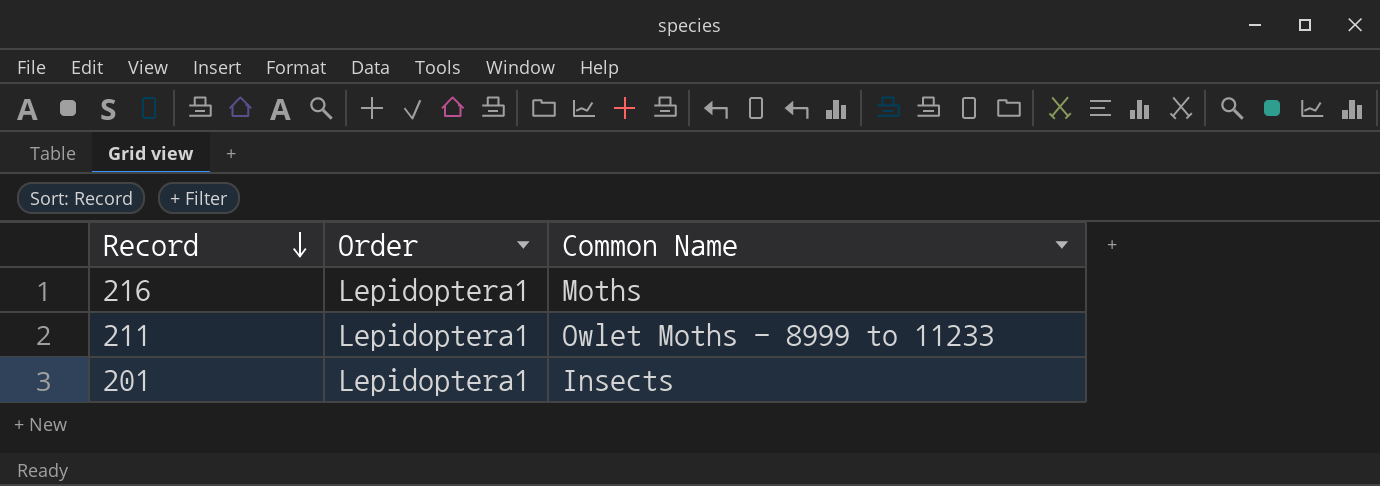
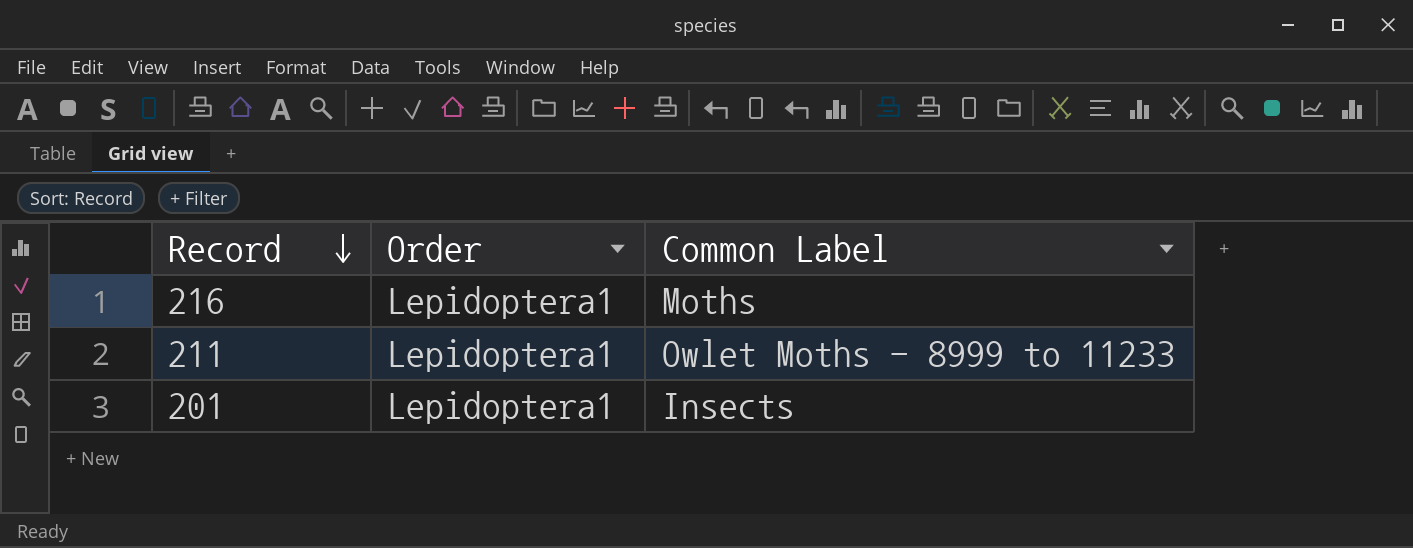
column name: Common Name -> Common Label

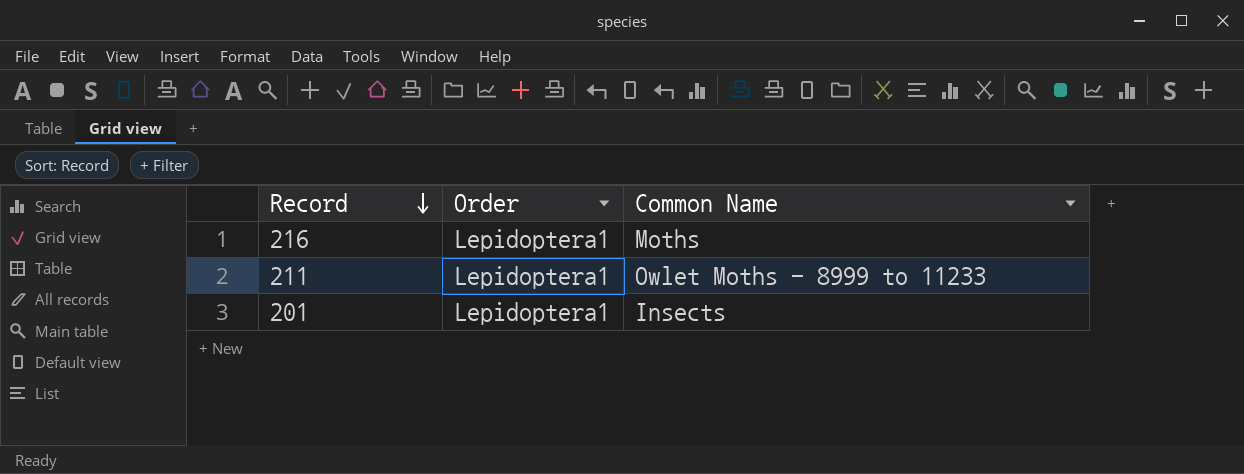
column name: Common Label -> Common Name

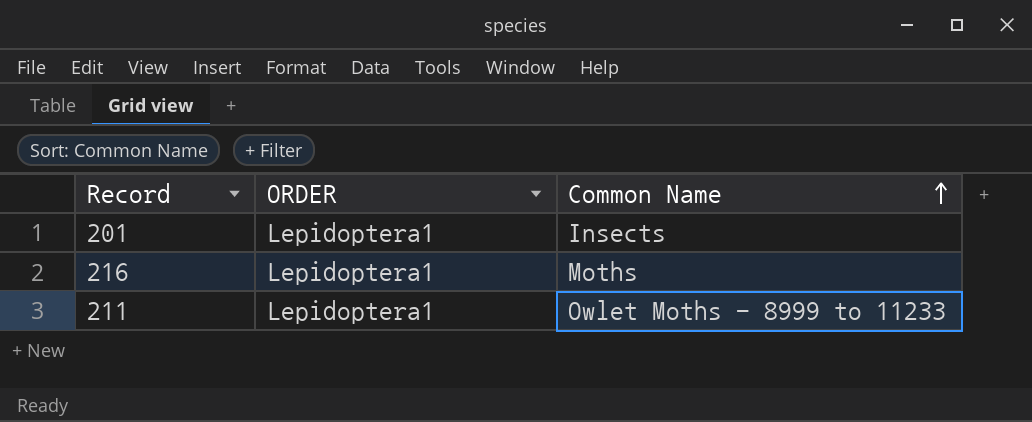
row order: Record descending -> Common Name ascending
column name: Order -> ORDER

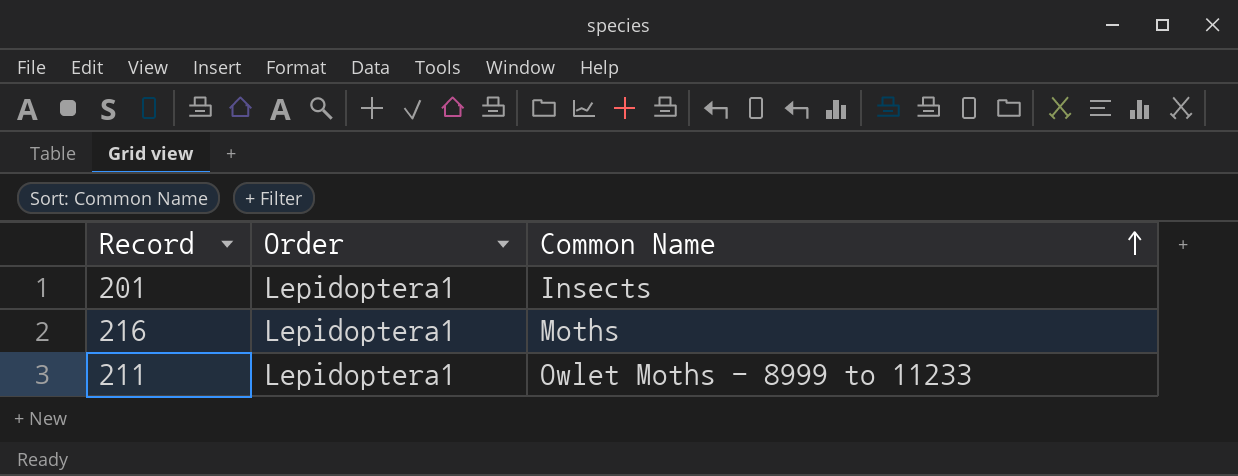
column name: ORDER -> Order

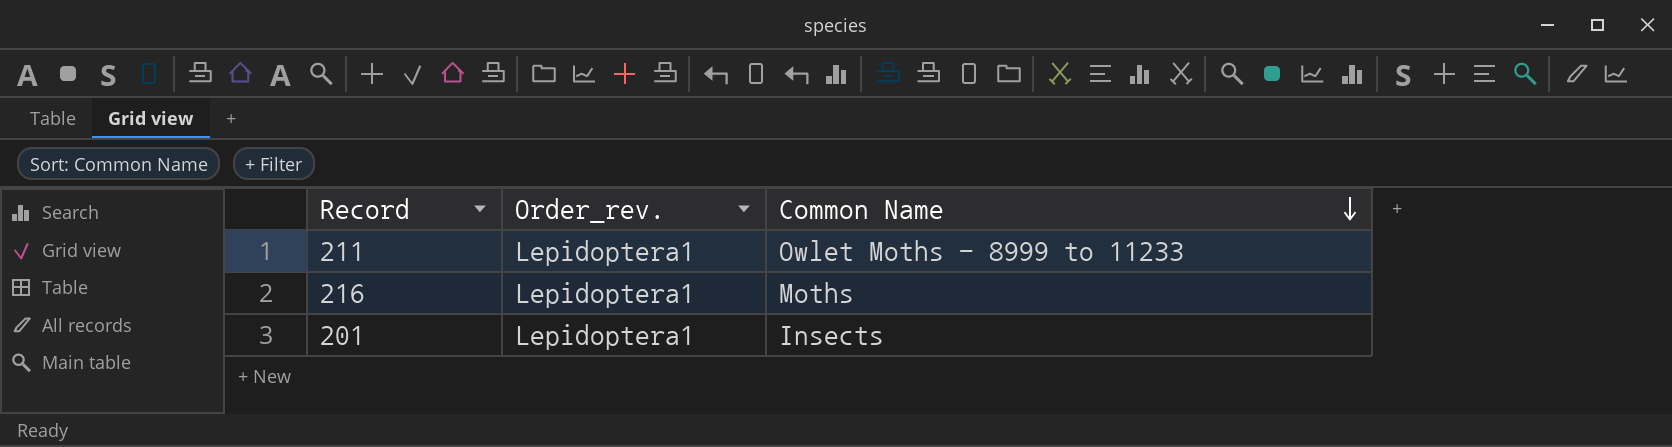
row order: Common Name ascending -> Common Name descending
column name: Order -> Order_rev.

